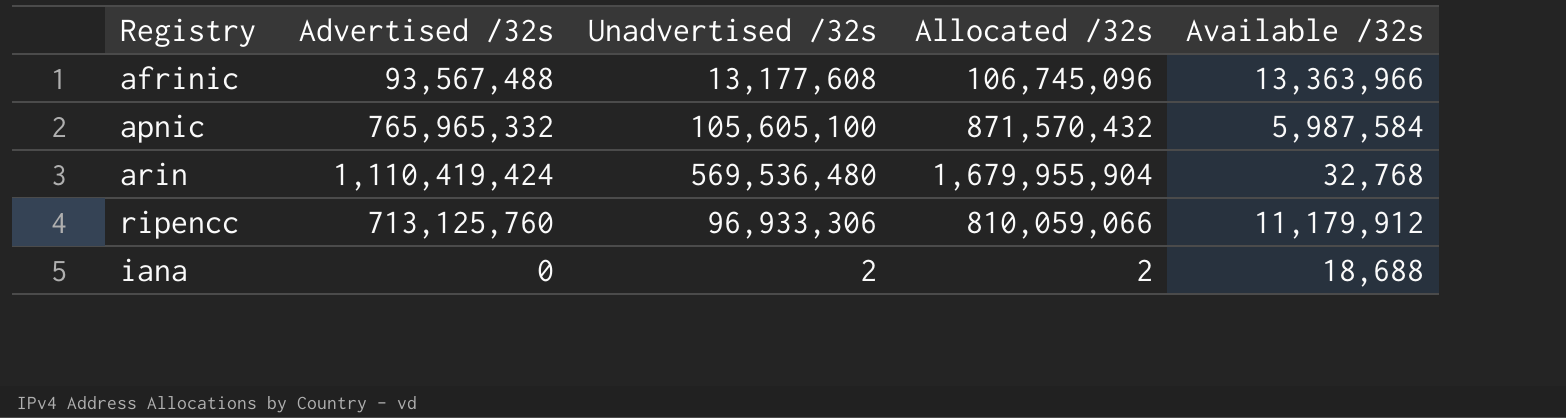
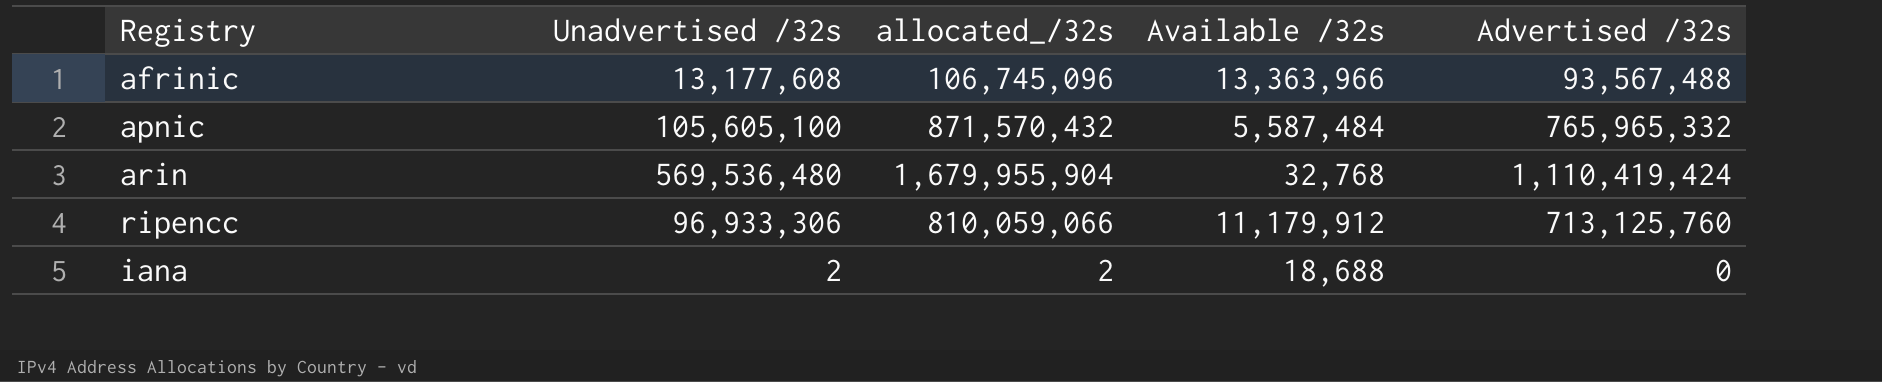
column name: Allocated /32s -> allocated_/32s
column Advertised /32s | position: 2 -> 5
apnic | Available /32s: 5,987,584 -> 5,587,484

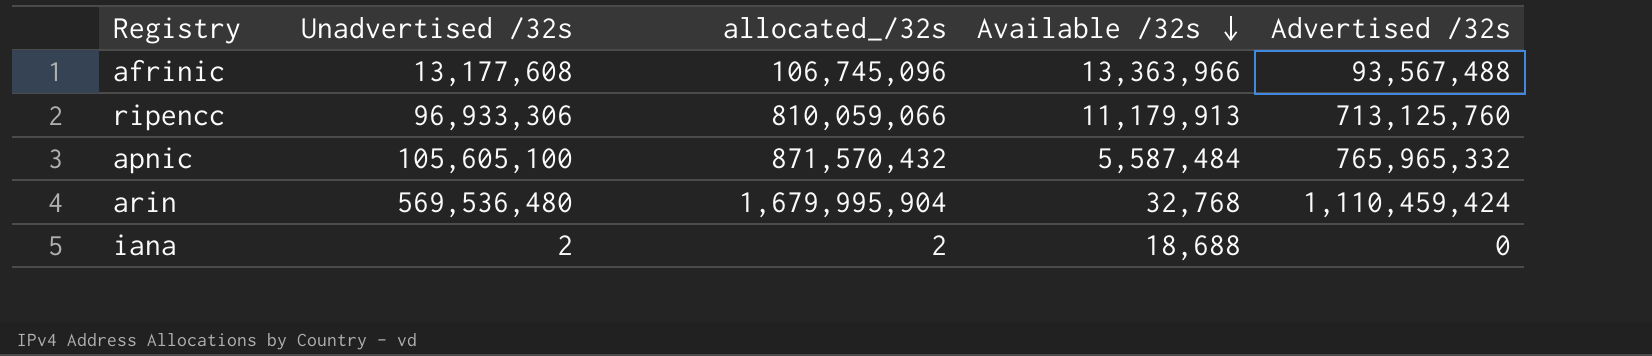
row order: none -> Available /32s descending
ripencc | Available /32s: 11,179,912 -> 11,179,913
arin | allocated_/32s: 1,679,955,904 -> 1,679,995,904
arin | Advertised /32s: 1,110,419,424 -> 1,110,459,424

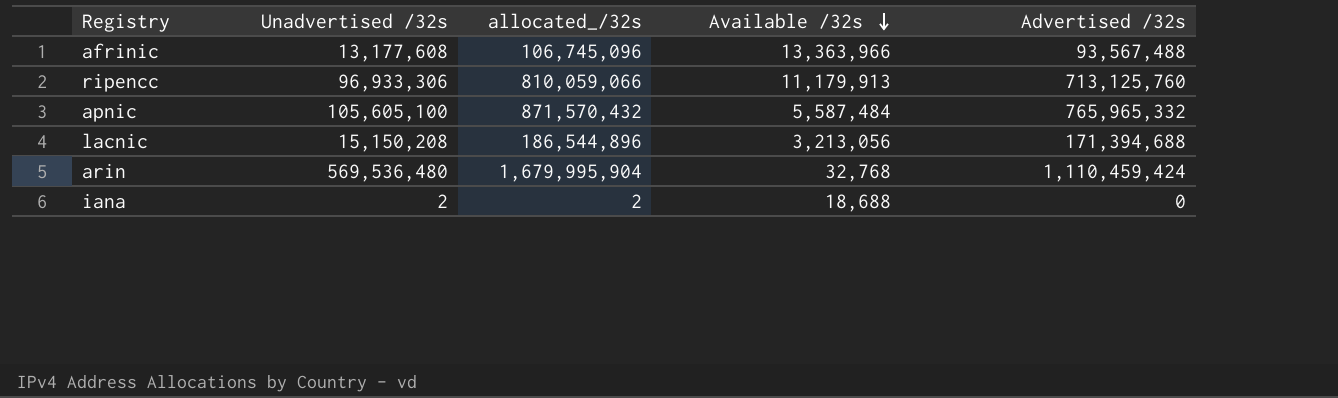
row lacnic: none -> 15,150,208 | 186,544,896 | 3,213,056 | 171,394,688

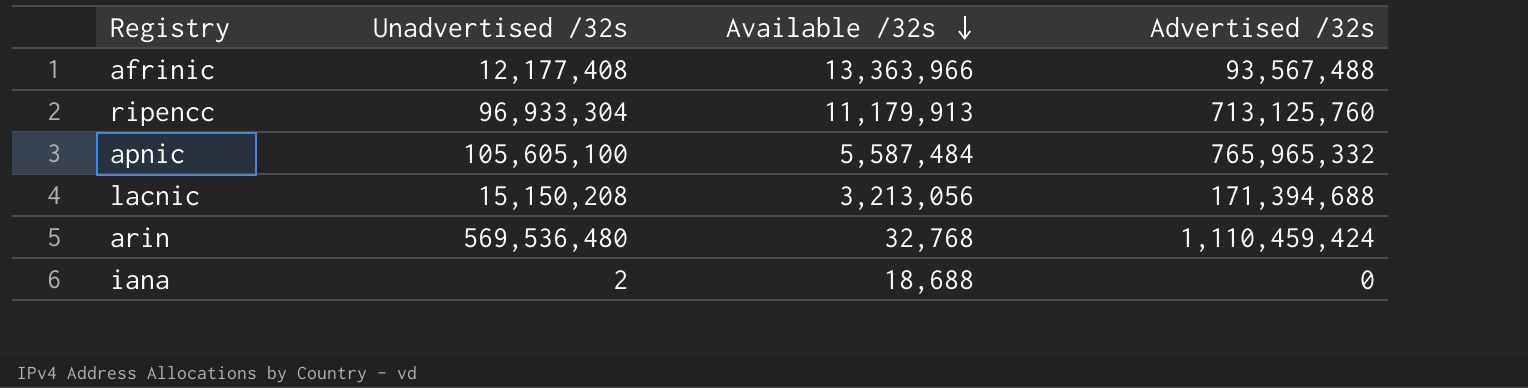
column allocated_/32s | formula: [Unadvertised /32s] + [Advertised /32s] -> none
afrinic | Unadvertised /32s: 13,177,608 -> 12,177,408
ripencc | Unadvertised /32s: 96,933,306 -> 96,933,304

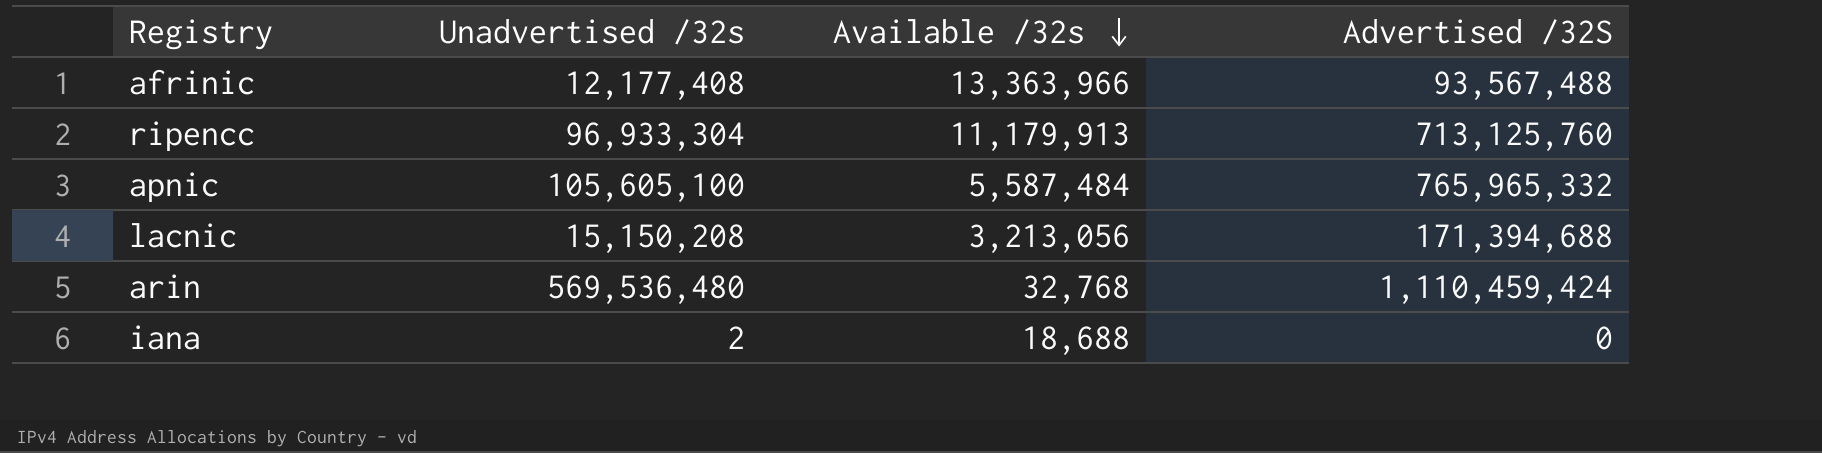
column name: Advertised /32s -> Advertised /32S

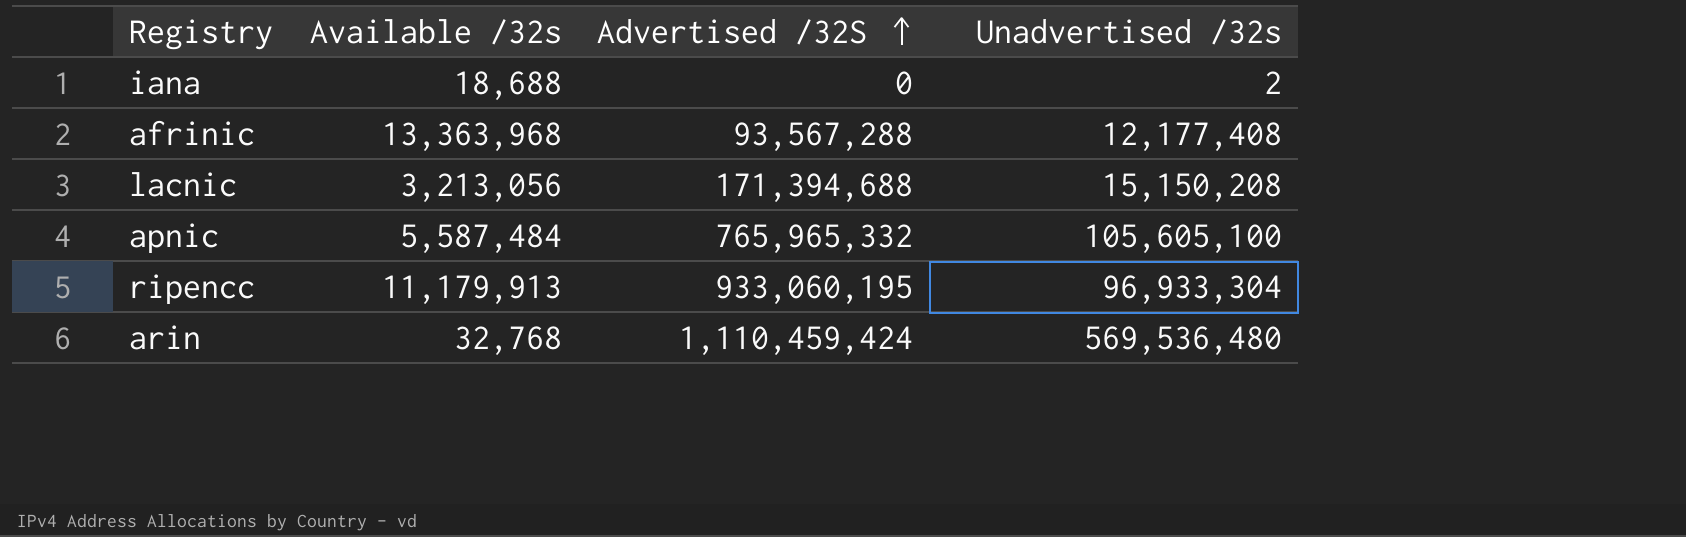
row order: Available /32s descending -> Advertised /32S ascending
column Unadvertised /32s | position: 2 -> 4
afrinic | Available /32s: 13,363,966 -> 13,363,968
afrinic | Advertised /32S: 93,567,488 -> 93,567,288
ripencc | Advertised /32S: 713,125,760 -> 933,060,195

